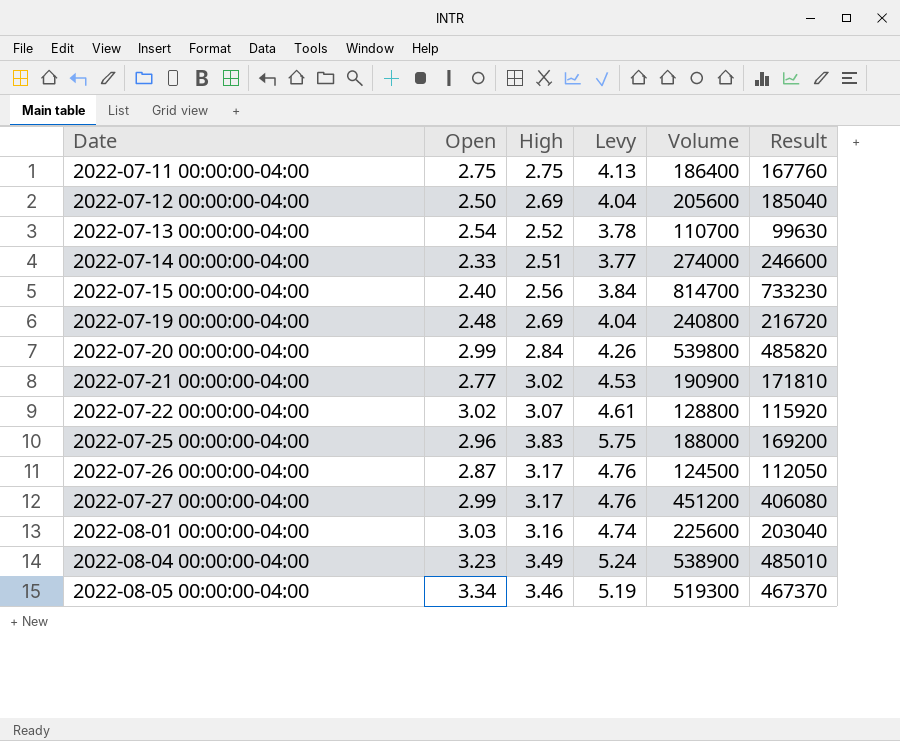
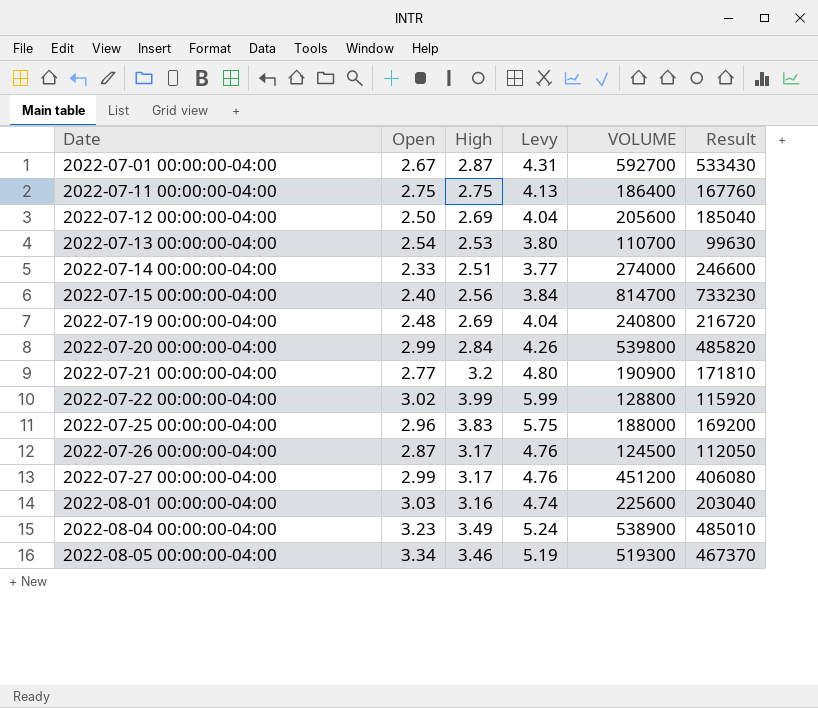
column name: Volume -> VOLUME
row 2022-07-01 00:00:00-04:00: none -> 2.67 | 2.87 | 4.31 | 592700 | 533430
2022-07-13 00:00:00-04:00 | High: 2.52 -> 2.53
2022-07-13 00:00:00-04:00 | Levy: 3.78 -> 3.80
2022-07-21 00:00:00-04:00 | High: 3.02 -> 3.2
2022-07-21 00:00:00-04:00 | Levy: 4.53 -> 4.80
2022-07-22 00:00:00-04:00 | High: 3.07 -> 3.99
2022-07-22 00:00:00-04:00 | Levy: 4.61 -> 5.99

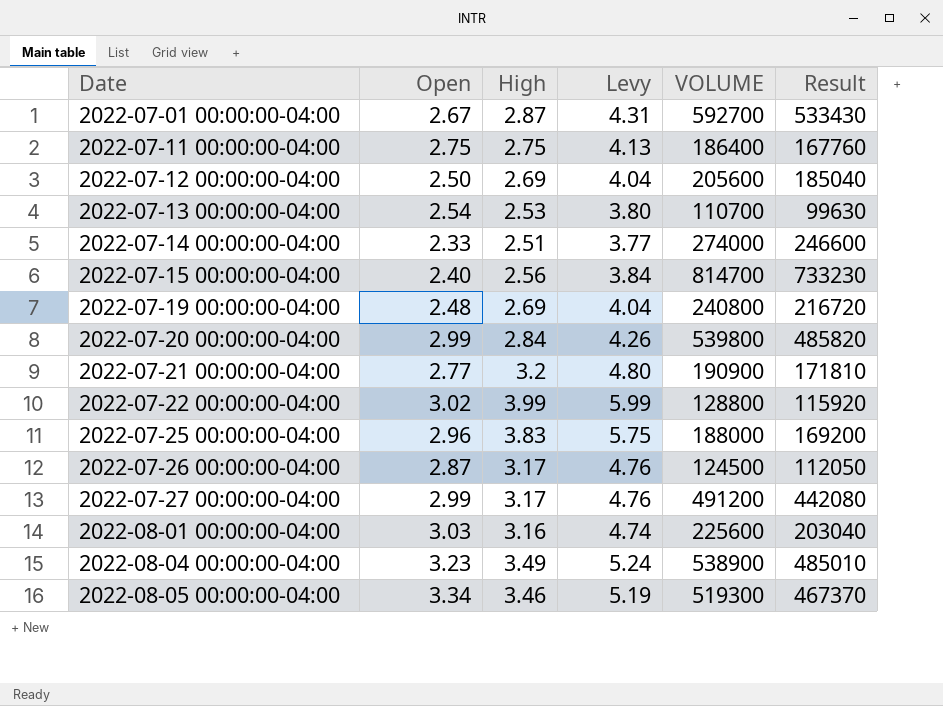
2022-07-27 00:00:00-04:00 | VOLUME: 451200 -> 491200
2022-07-27 00:00:00-04:00 | Result: 406080 -> 442080

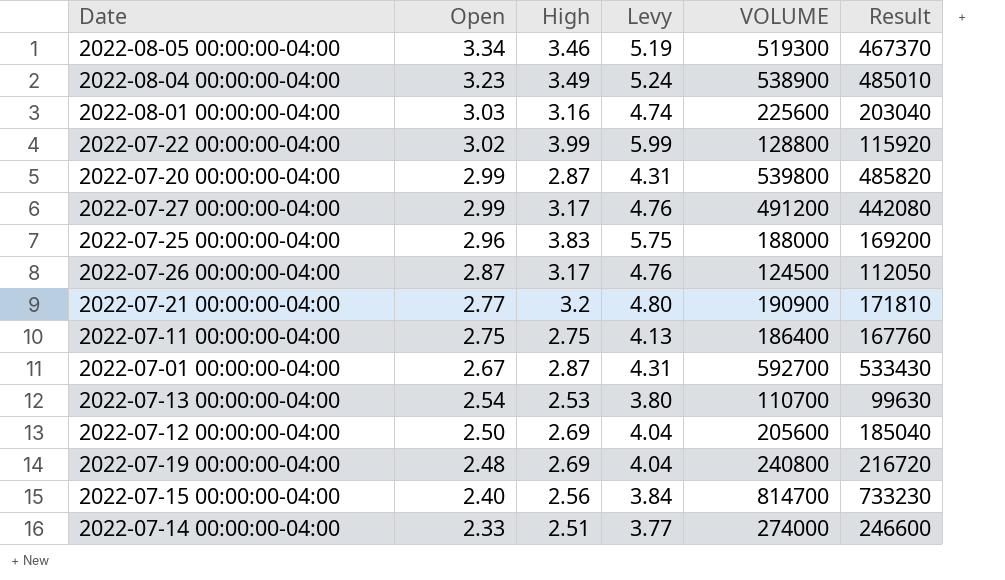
row order: Date ascending -> Open descending
2022-07-20 00:00:00-04:00 | High: 2.84 -> 2.87
2022-07-20 00:00:00-04:00 | Levy: 4.26 -> 4.31

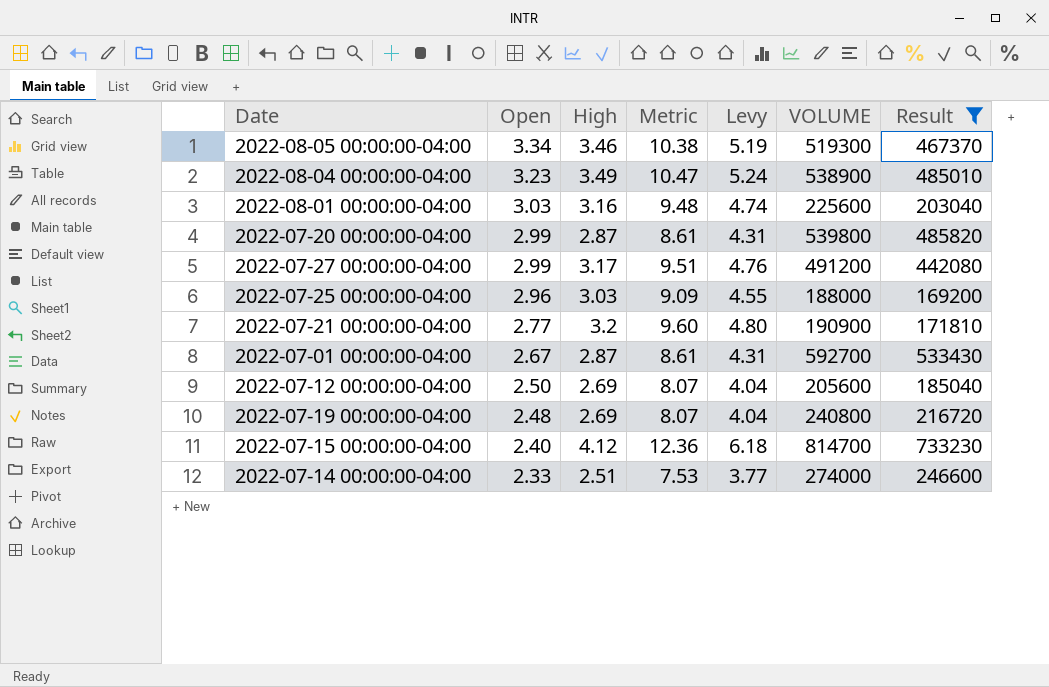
filter: none -> Result >= 169200
column Metric | formula: none -> [High] * 3
2022-07-25 00:00:00-04:00 | High: 3.83 -> 3.03
2022-07-25 00:00:00-04:00 | Levy: 5.75 -> 4.55
2022-07-15 00:00:00-04:00 | High: 2.56 -> 4.12
2022-07-15 00:00:00-04:00 | Levy: 3.84 -> 6.18

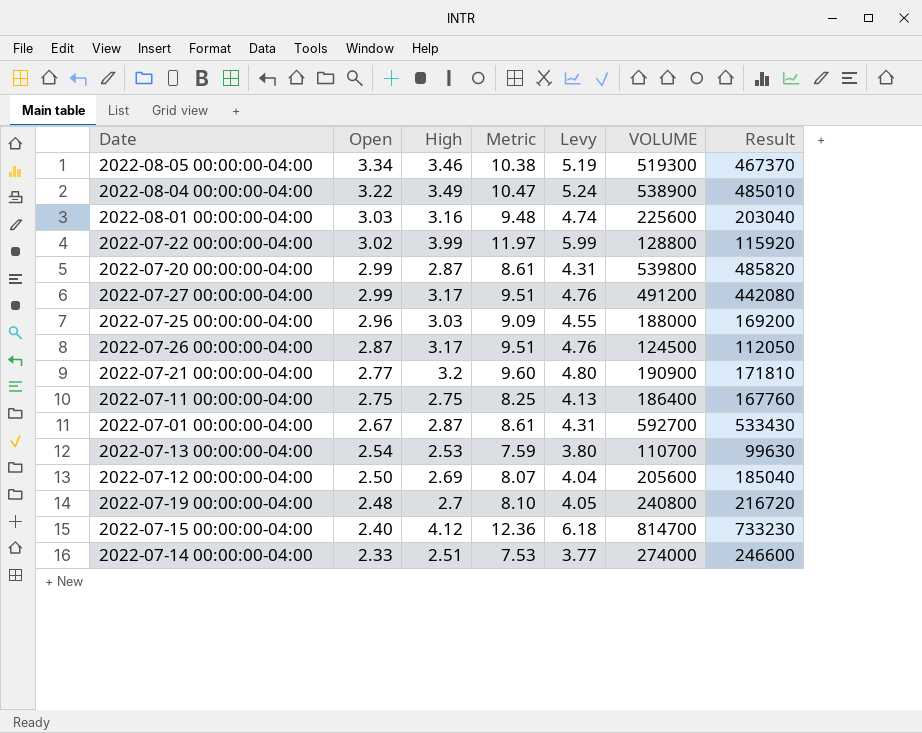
filter: Result >= 169200 -> none
2022-08-04 00:00:00-04:00 | Open: 3.23 -> 3.22
2022-07-19 00:00:00-04:00 | High: 2.69 -> 2.7
2022-07-19 00:00:00-04:00 | Metric: 8.07 -> 8.10
2022-07-19 00:00:00-04:00 | Levy: 4.04 -> 4.05

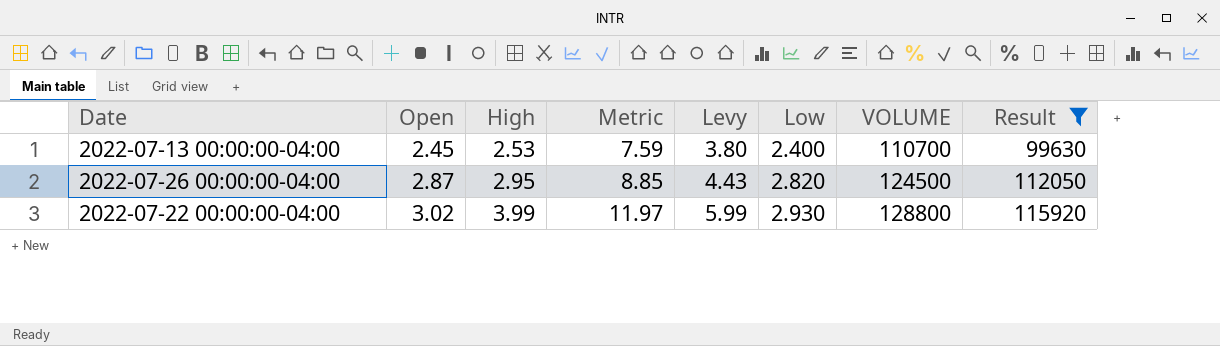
filter: none -> Result <= 115920
row order: Open descending -> Open ascending
column Low | position: none -> 6
2022-07-13 00:00:00-04:00 | Open: 2.54 -> 2.45
2022-07-26 00:00:00-04:00 | High: 3.17 -> 2.95
2022-07-26 00:00:00-04:00 | Metric: 9.51 -> 8.85
2022-07-26 00:00:00-04:00 | Levy: 4.76 -> 4.43

